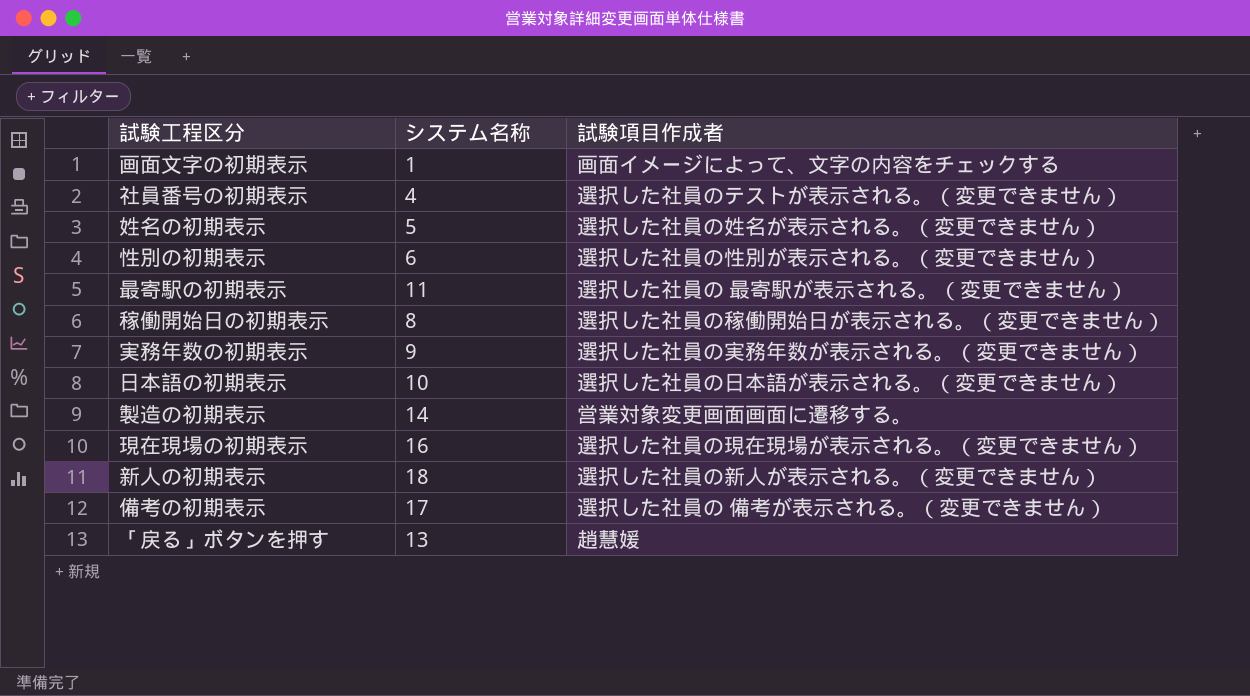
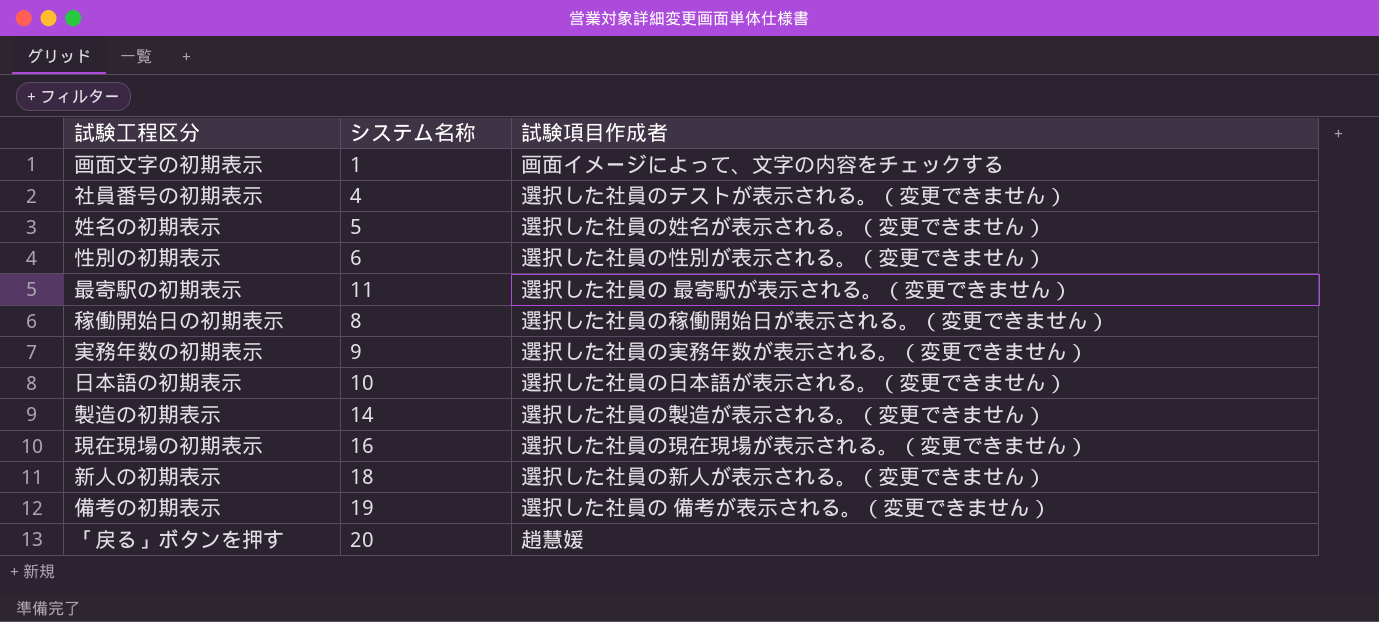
製造の初期表示 | 試験項目作成者: 営業対象変更画面画面に遷移する。 -> 選択した社員の製造が表示される。（変更できません）
備考の初期表示 | システム名称: 17 -> 19
「戻る」ボタンを押す | システム名称: 13 -> 20

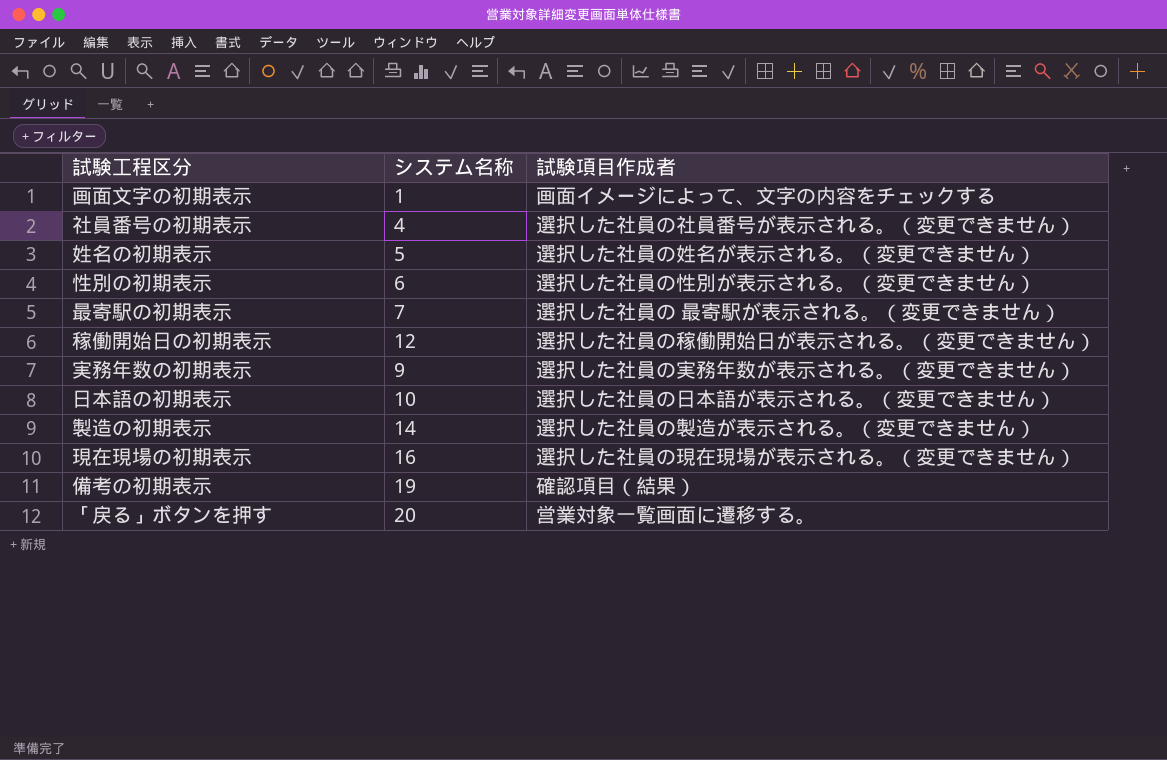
row 新人の初期表示: 18 | 選択した社員の新人が表示される。（変更できません） -> none
社員番号の初期表示 | 試験項目作成者: 選択した社員のテストが表示される。（変更できません） -> 選択した社員の社員番号が表示される。（変更できません）
最寄駅の初期表示 | システム名称: 11 -> 7
稼働開始日の初期表示 | システム名称: 8 -> 12
備考の初期表示 | 試験項目作成者: 選択した社員の 備考が表示される。（変更できません） -> 確認項目（結果）
「戻る」ボタンを押す | 試験項目作成者: 趙慧媛 -> 営業対象一覧画面に遷移する。

